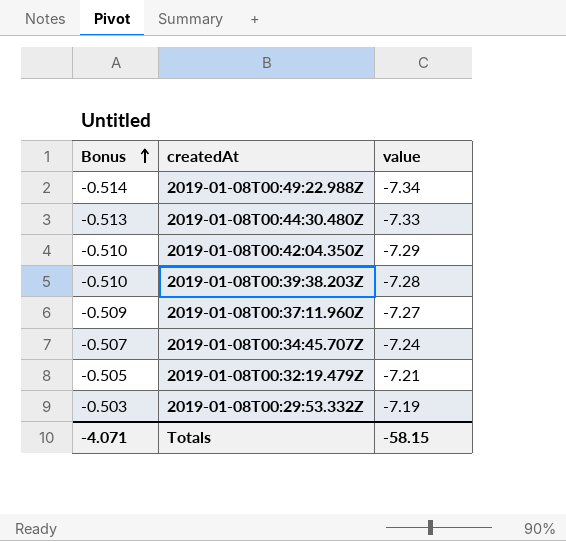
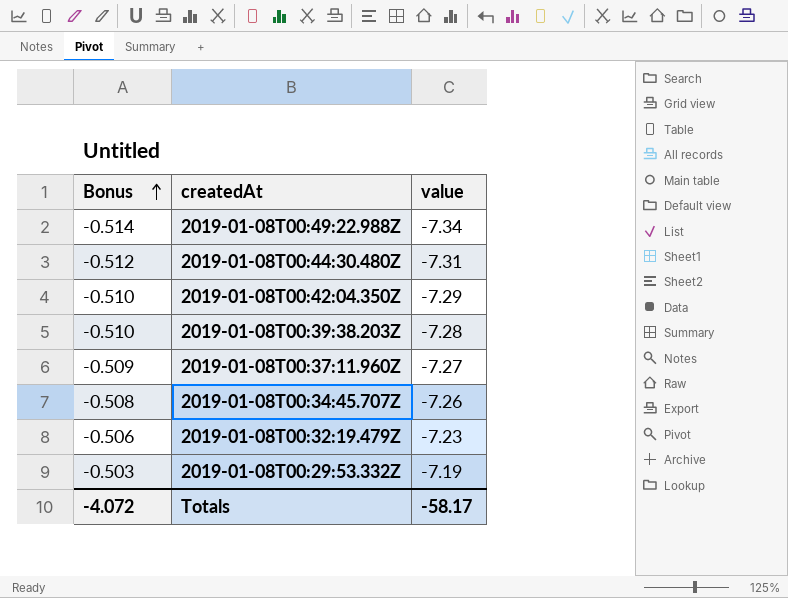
2019-01-08T00:44:30.480Z | Bonus: -0.513 -> -0.512
2019-01-08T00:44:30.480Z | value: -7.33 -> -7.31
2019-01-08T00:34:45.707Z | Bonus: -0.507 -> -0.508
2019-01-08T00:34:45.707Z | value: -7.24 -> -7.26
2019-01-08T00:32:19.479Z | Bonus: -0.505 -> -0.506
2019-01-08T00:32:19.479Z | value: -7.21 -> -7.23
Totals | Bonus: -4.071 -> -4.072
Totals | value: -58.15 -> -58.17

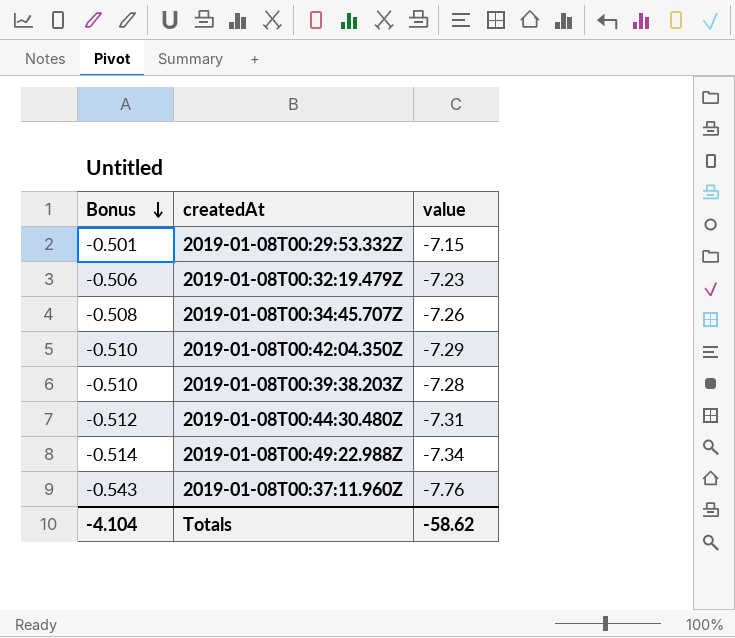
row order: Bonus ascending -> Bonus descending
2019-01-08T00:29:53.332Z | Bonus: -0.503 -> -0.501
2019-01-08T00:29:53.332Z | value: -7.19 -> -7.15
2019-01-08T00:37:11.960Z | Bonus: -0.509 -> -0.543
2019-01-08T00:37:11.960Z | value: -7.27 -> -7.76
Totals | Bonus: -4.072 -> -4.104
Totals | value: -58.17 -> -58.62

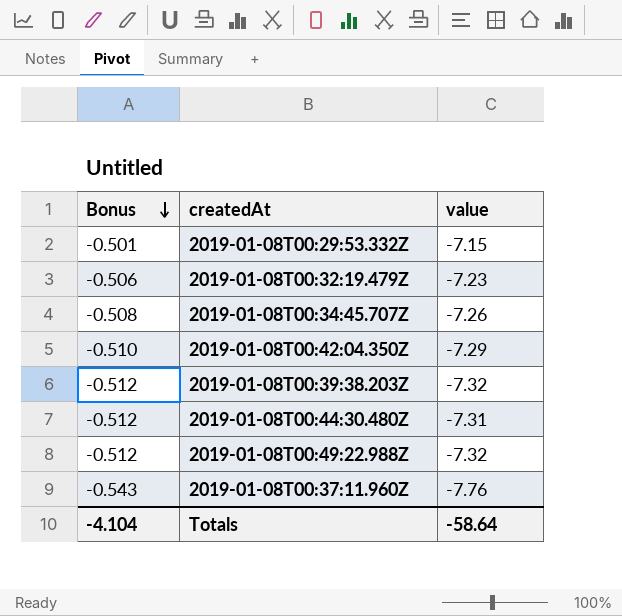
2019-01-08T00:39:38.203Z | Bonus: -0.510 -> -0.512
2019-01-08T00:39:38.203Z | value: -7.28 -> -7.32
2019-01-08T00:49:22.988Z | Bonus: -0.514 -> -0.512
2019-01-08T00:49:22.988Z | value: -7.34 -> -7.32
Totals | value: -58.62 -> -58.64

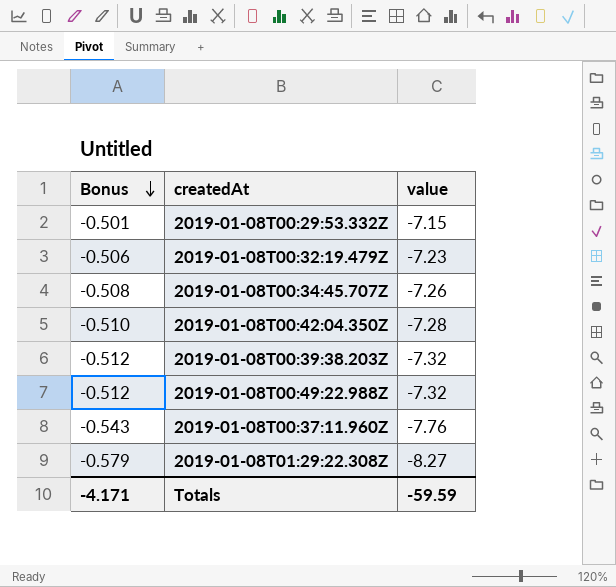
row 2019-01-08T00:44:30.480Z: -0.512 | -7.31 -> none
2019-01-08T00:42:04.350Z | value: -7.29 -> -7.28
row 2019-01-08T01:29:22.308Z: none -> -0.579 | -8.27
Totals | Bonus: -4.104 -> -4.171
Totals | value: -58.64 -> -59.59

